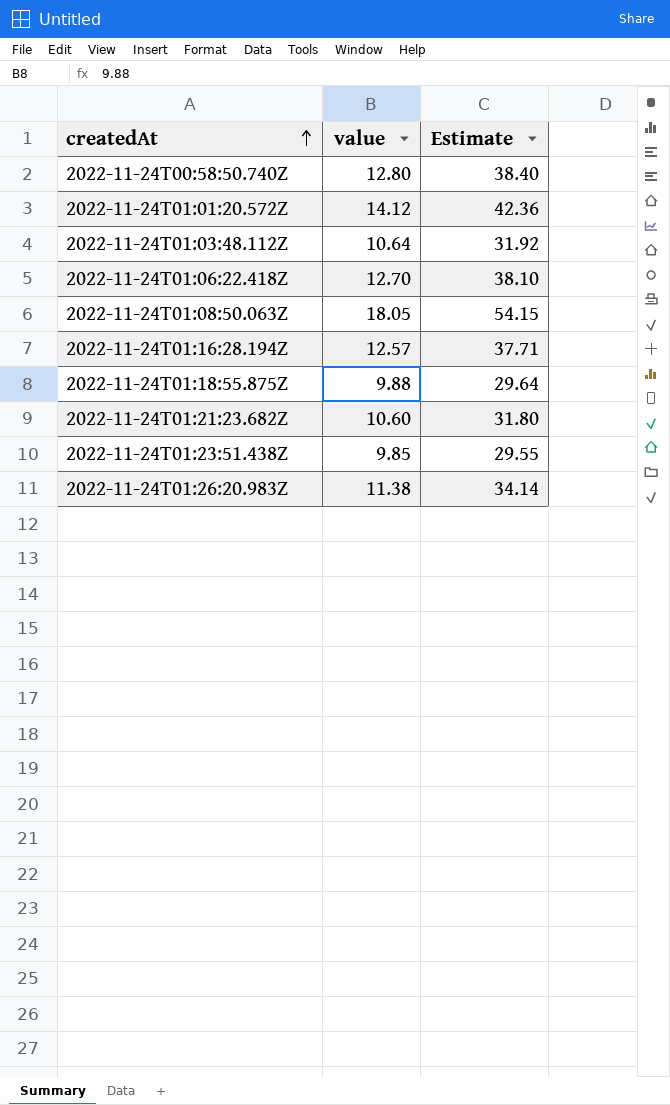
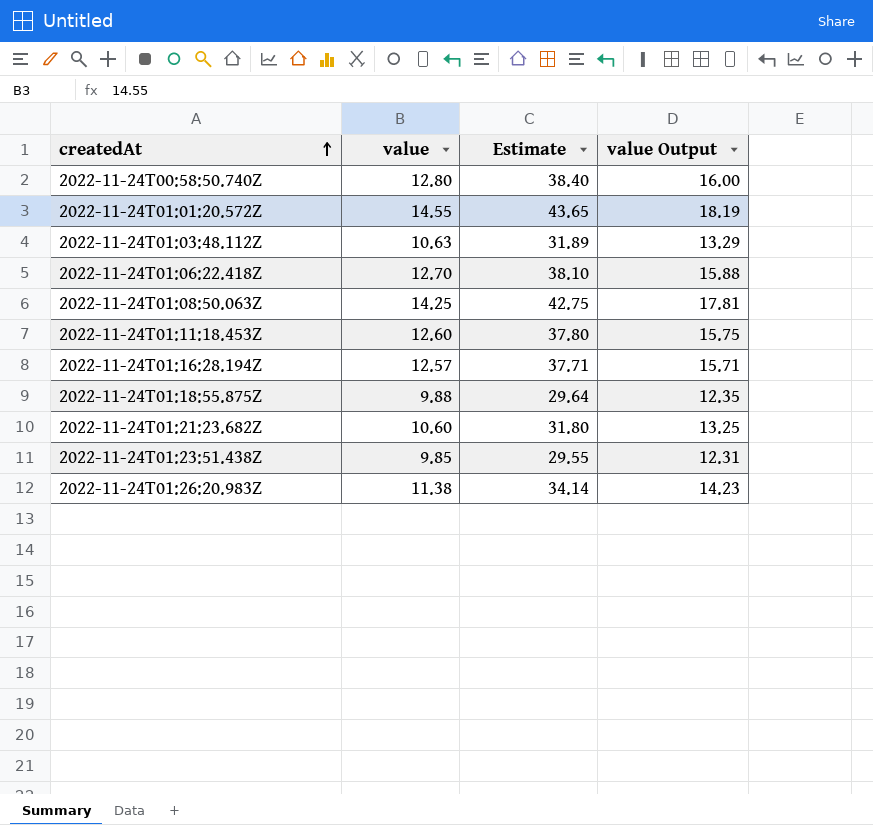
column value Output | formula: none -> [value] * 1.25
2022-11-24T01:01:20.572Z | value: 14.12 -> 14.55
2022-11-24T01:01:20.572Z | Estimate: 42.36 -> 43.65
2022-11-24T01:03:48.112Z | value: 10.64 -> 10.63
2022-11-24T01:03:48.112Z | Estimate: 31.92 -> 31.89
2022-11-24T01:08:50.063Z | value: 18.05 -> 14.25
2022-11-24T01:08:50.063Z | Estimate: 54.15 -> 42.75
row 2022-11-24T01:11:18.453Z: none -> 12.60 | 37.80 | 15.75

